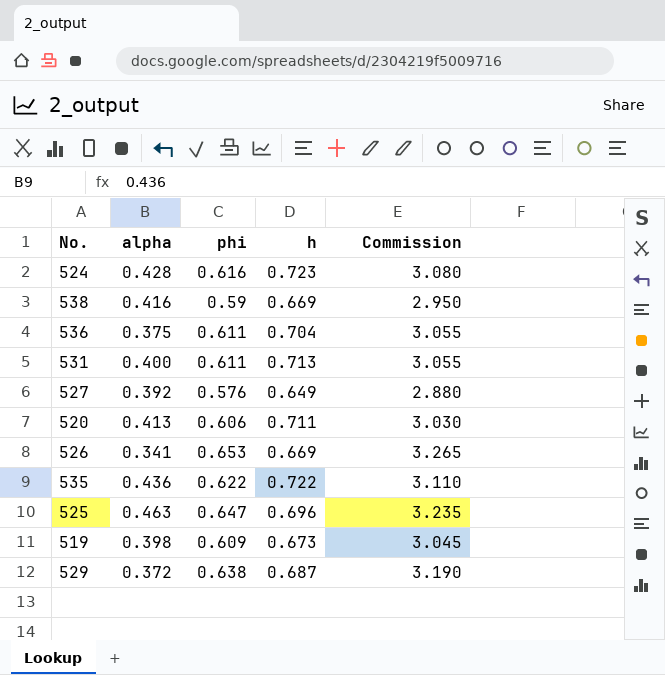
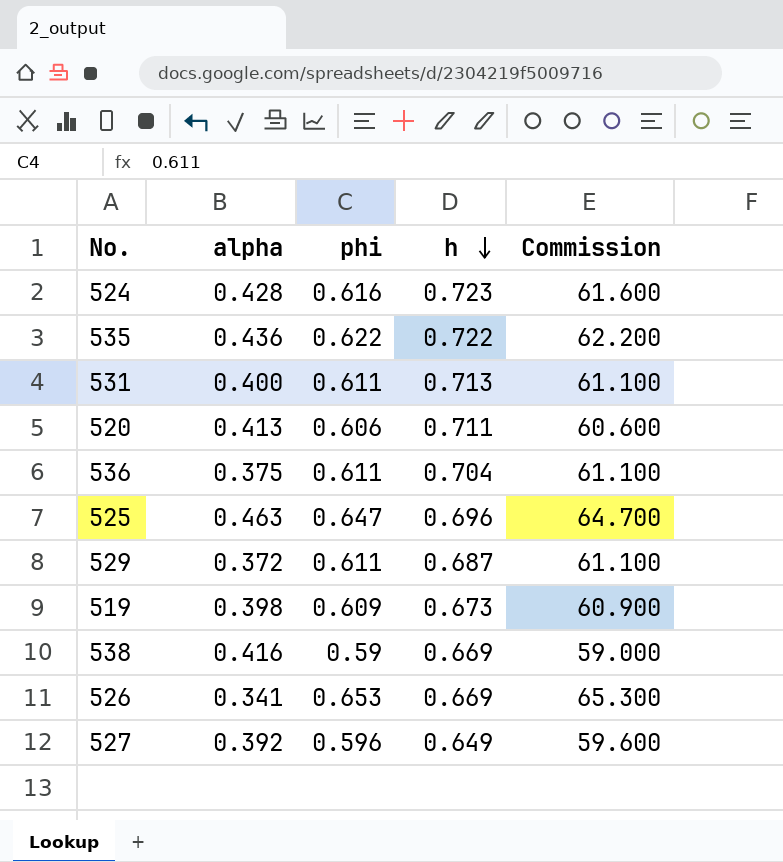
row order: none -> h descending
column Commission | formula: [phi] * 5 -> [phi] * 100
529 | phi: 0.638 -> 0.611
527 | phi: 0.576 -> 0.596

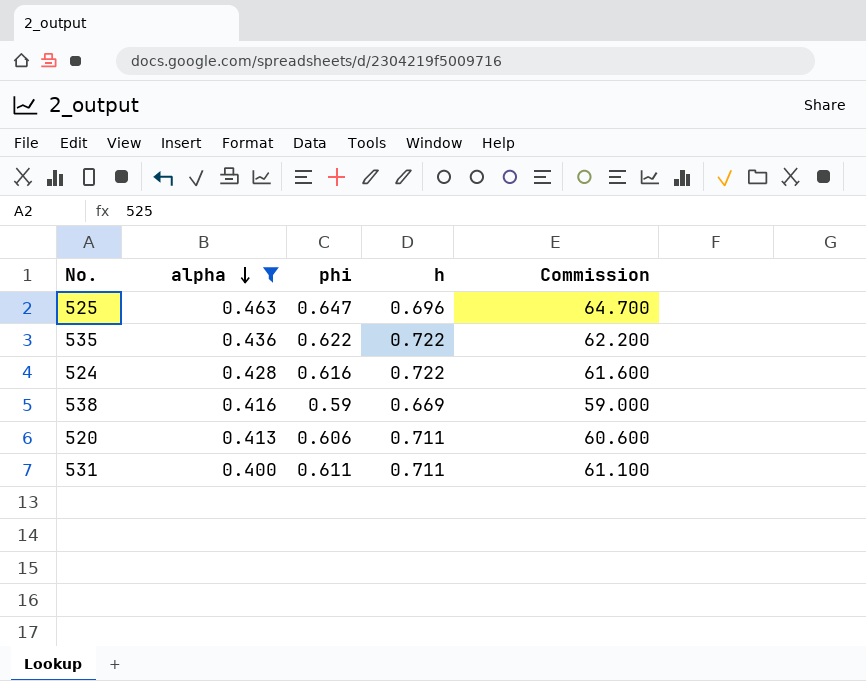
filter: none -> alpha >= 0.400
row order: h descending -> alpha descending
524 | h: 0.723 -> 0.722
531 | h: 0.713 -> 0.711

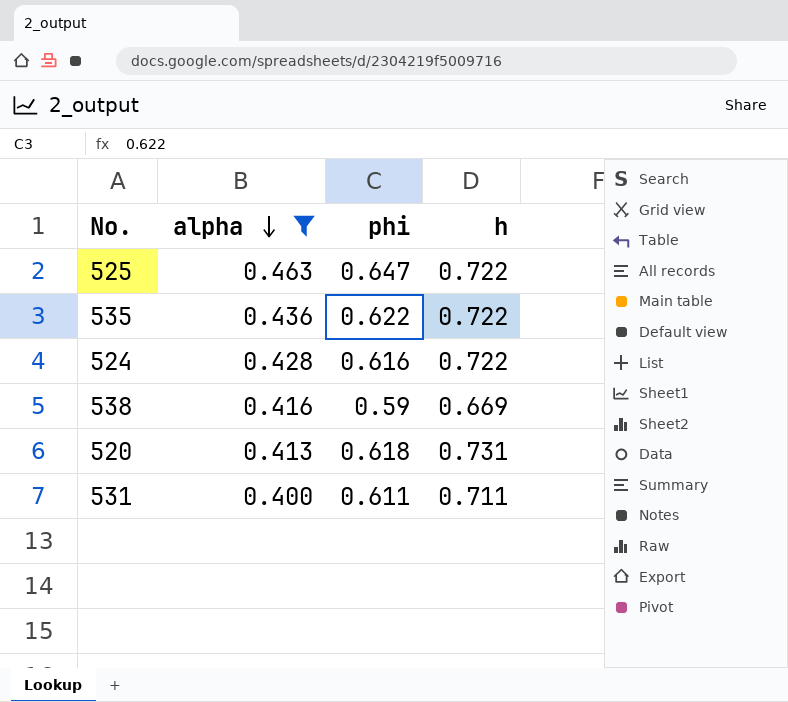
column Commission | formula: [phi] * 100 -> none
525 | h: 0.696 -> 0.722
520 | phi: 0.606 -> 0.618
520 | h: 0.711 -> 0.731

